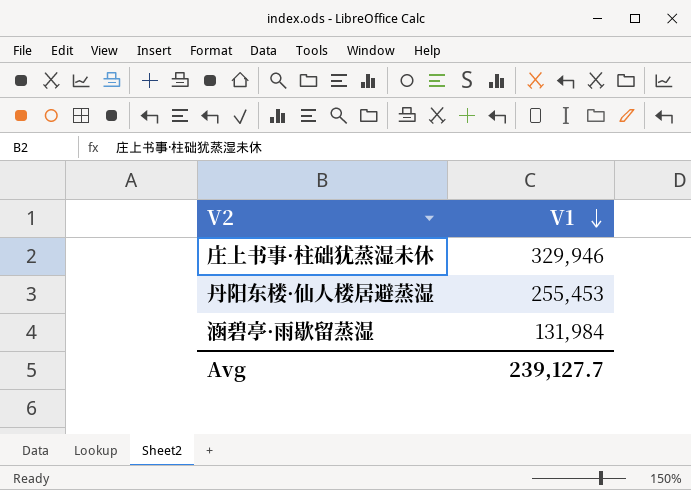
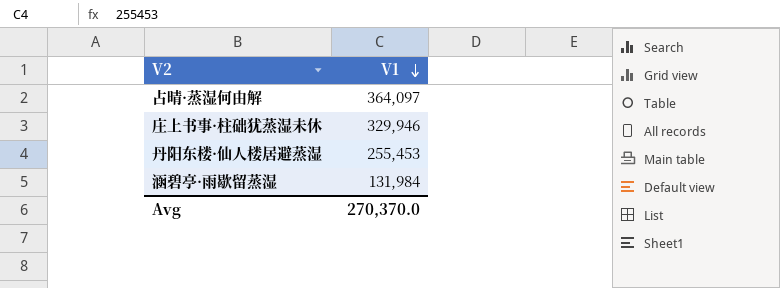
row 占晴·蒸湿何由解: none -> 364,097
Avg | V1: 239,127.7 -> 270,370.0

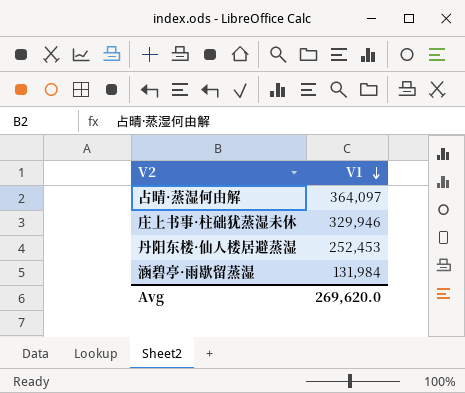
丹阳东楼·仙人楼居避蒸湿 | V1: 255,453 -> 252,453
Avg | V1: 270,370.0 -> 269,620.0

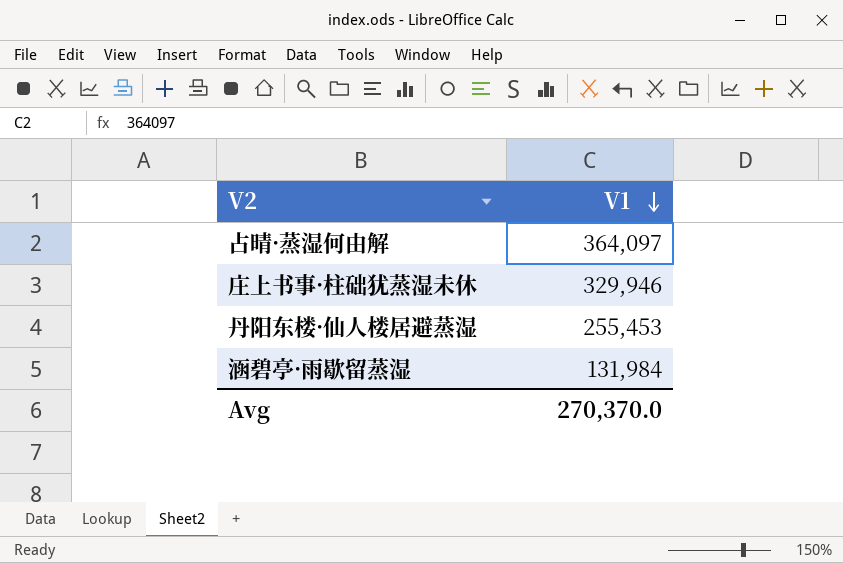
丹阳东楼·仙人楼居避蒸湿 | V1: 252,453 -> 255,453
Avg | V1: 269,620.0 -> 270,370.0

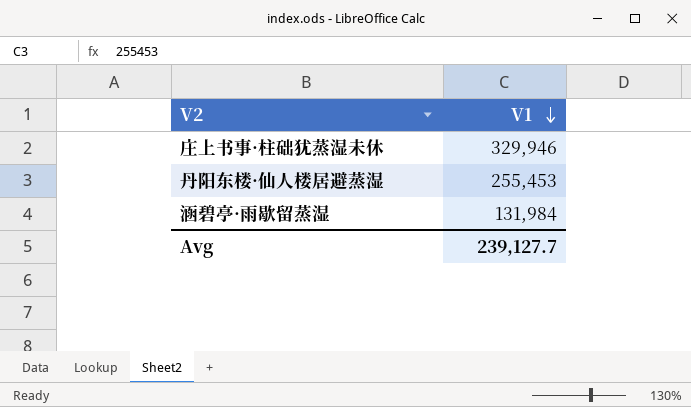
row 占晴·蒸湿何由解: 364,097 -> none
Avg | V1: 270,370.0 -> 239,127.7

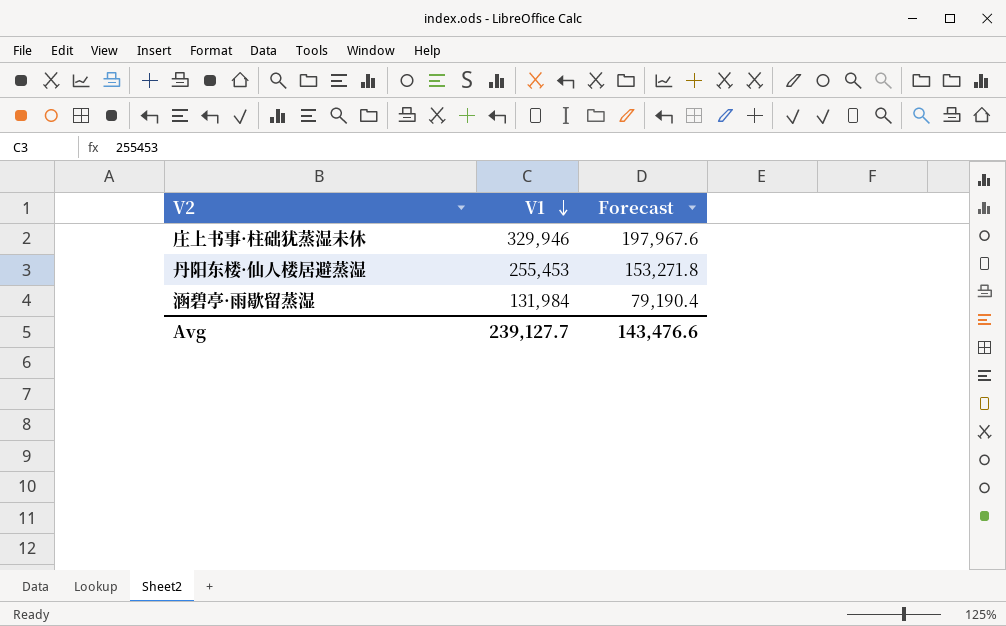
column Forecast | formula: none -> [V1] * 0.6

